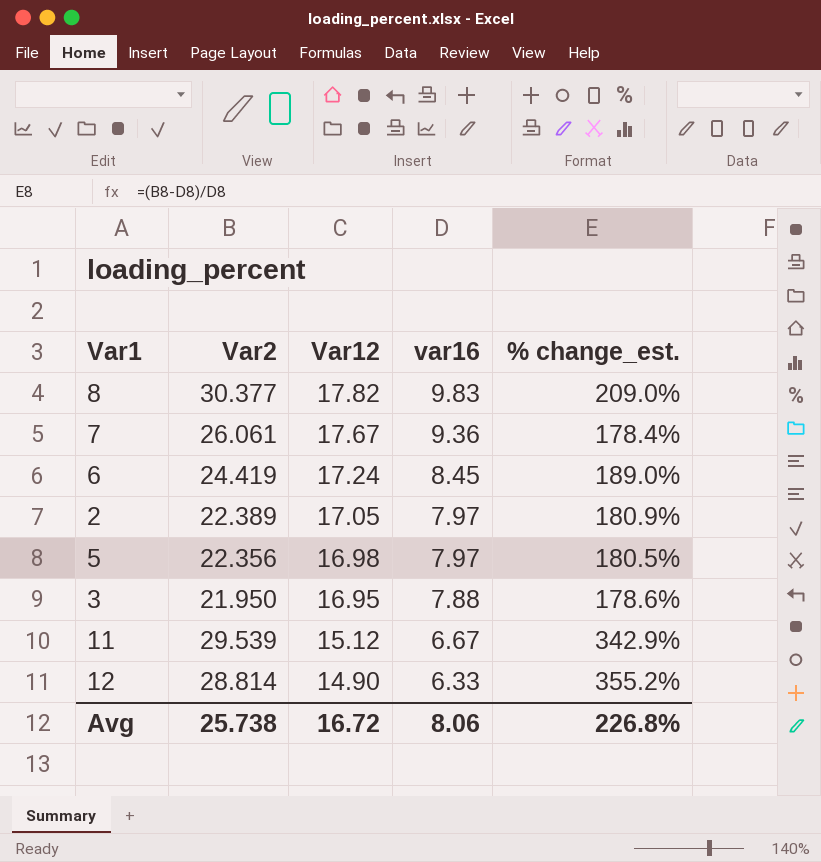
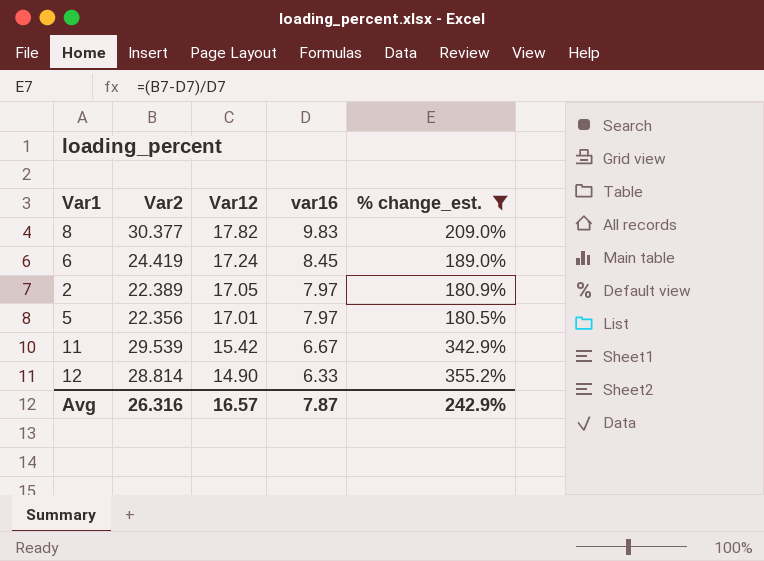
filter: none -> % change_est. >= 180.5%
5 | Var12: 16.98 -> 17.01
11 | Var12: 15.12 -> 15.42
Avg | Var2: 25.738 -> 26.316
Avg | Var12: 16.72 -> 16.57
Avg | var16: 8.06 -> 7.87
Avg | % change_est.: 226.8% -> 242.9%

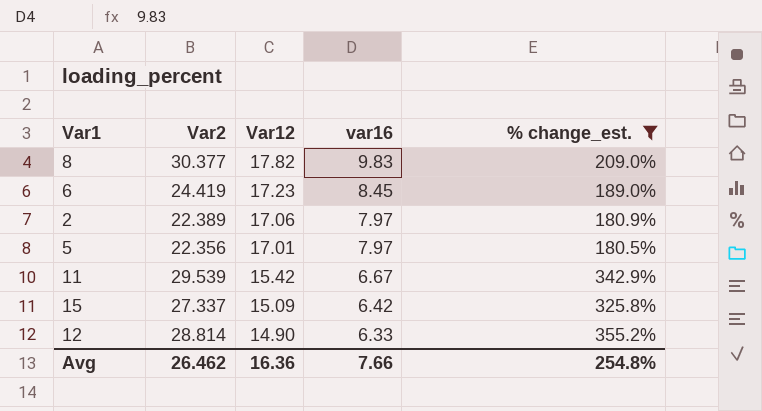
6 | Var12: 17.24 -> 17.23
2 | Var12: 17.05 -> 17.06
row 15: none -> 27.337 | 15.09 | 6.42 | 325.8%
Avg | Var2: 26.316 -> 26.462
Avg | Var12: 16.57 -> 16.36
Avg | var16: 7.87 -> 7.66
Avg | % change_est.: 242.9% -> 254.8%

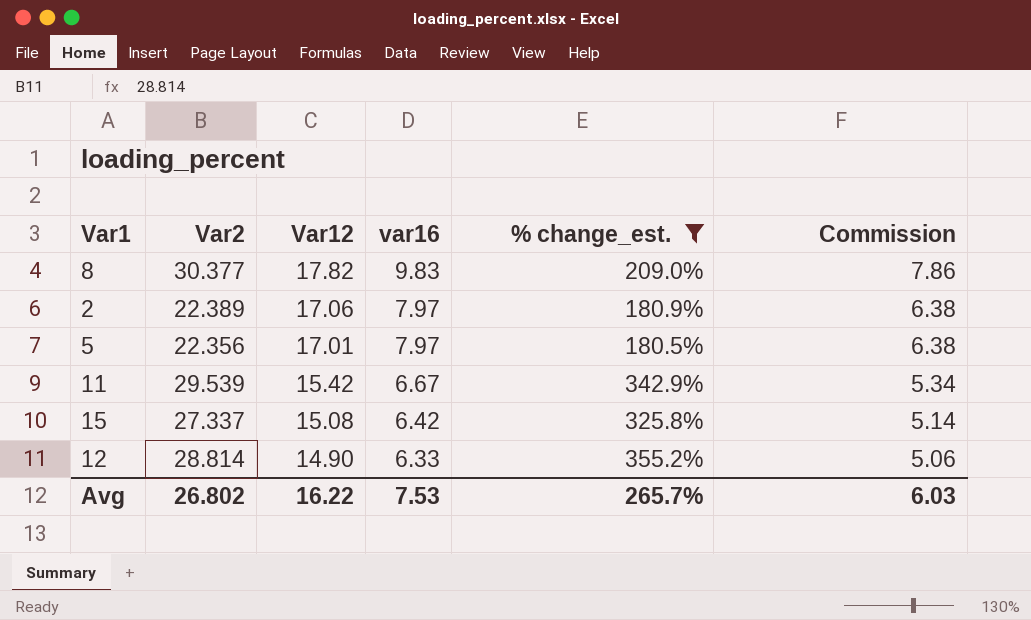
column Commission | formula: none -> [var16] * 0.8
row 6: 24.419 | 17.23 | 8.45 | 189.0% -> none
15 | Var12: 15.09 -> 15.08
Avg | Var2: 26.462 -> 26.802
Avg | Var12: 16.36 -> 16.22
Avg | var16: 7.66 -> 7.53
Avg | % change_est.: 254.8% -> 265.7%

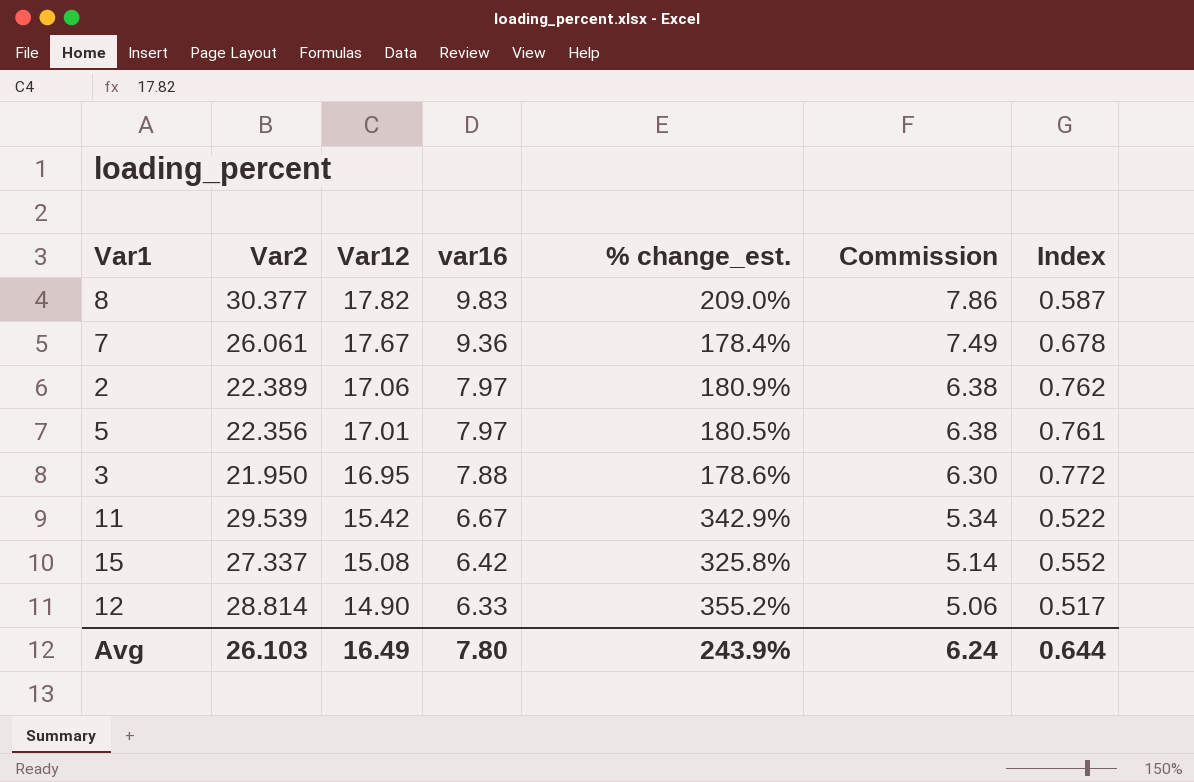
filter: % change_est. >= 180.5% -> none
column Index | formula: none -> [Var12] / [Var2]
Avg | Var2: 26.802 -> 26.103
Avg | Var12: 16.22 -> 16.49
Avg | var16: 7.53 -> 7.80
Avg | % change_est.: 265.7% -> 243.9%
Avg | Commission: 6.03 -> 6.24

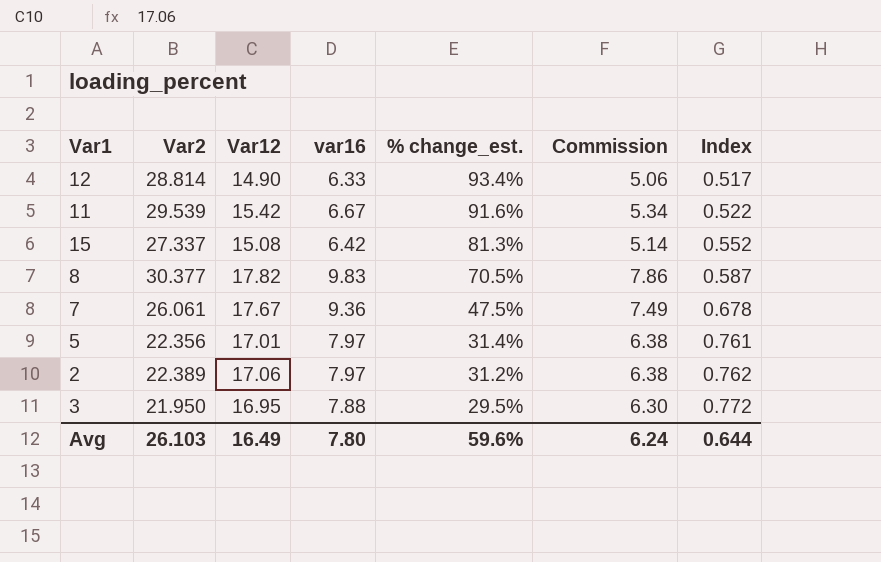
row order: Var12 descending -> % change_est. descending
column % change_est. | formula: ([Var2] - [var16]) / [var16] -> ([Var2] - [Var12]) / [Var12]
Avg | % change_est.: 243.9% -> 59.6%

